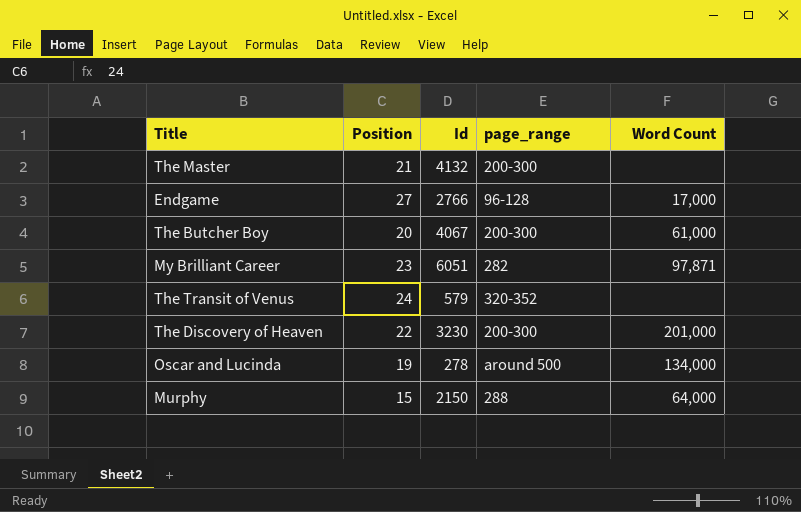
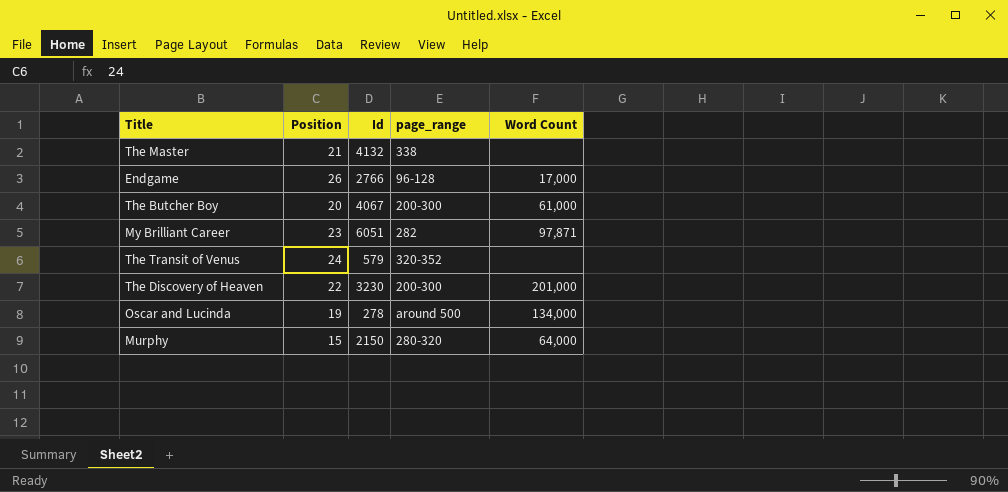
The Master | page_range: 200-300 -> 338
Endgame | Position: 27 -> 26
Murphy | page_range: 288 -> 280-320

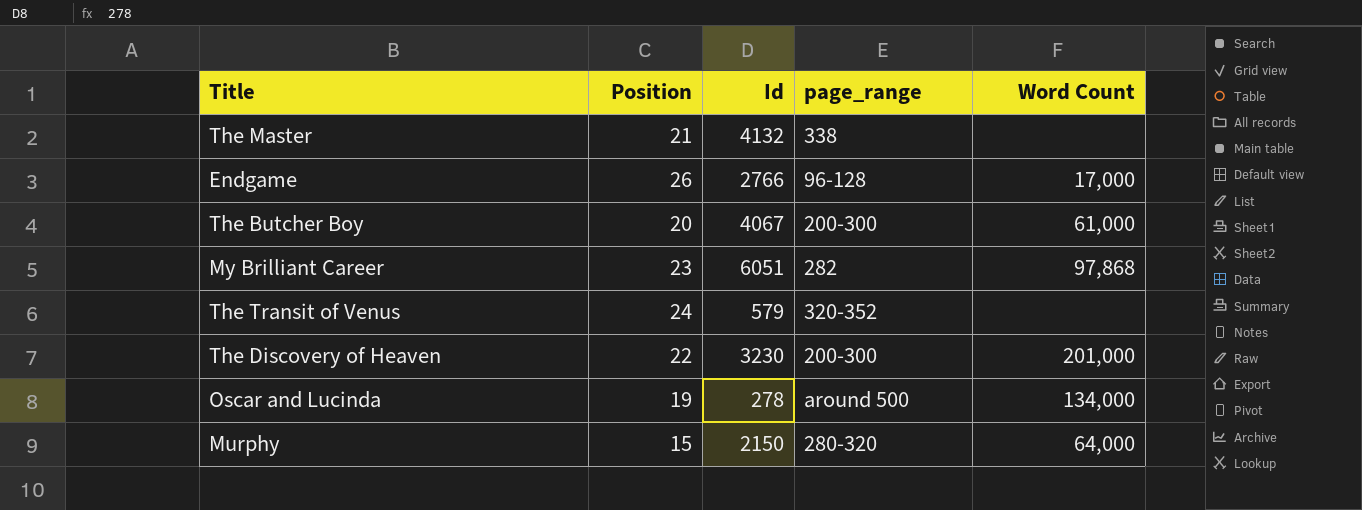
My Brilliant Career | Word Count: 97,871 -> 97,868

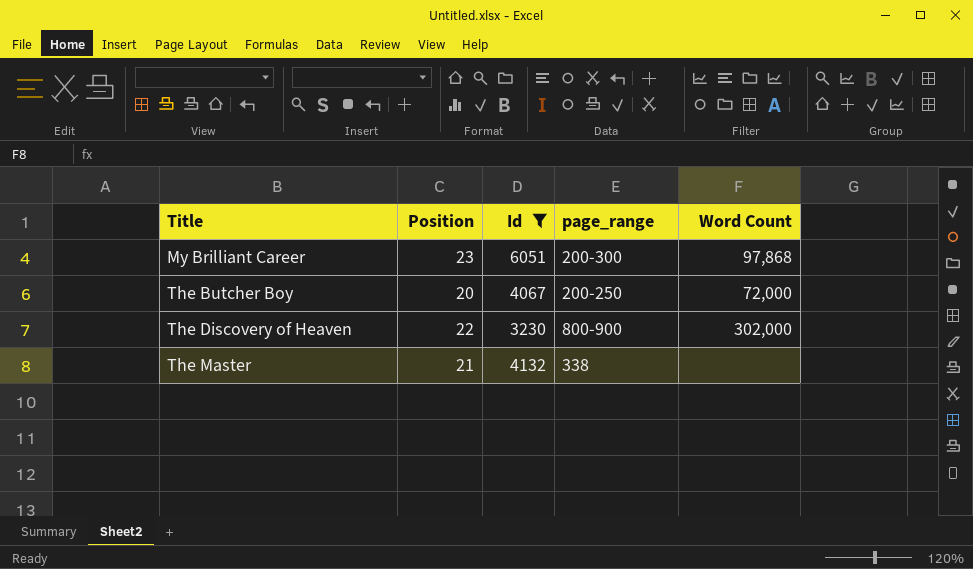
filter: none -> Id >= 3230
row order: none -> Title ascending
My Brilliant Career | page_range: 282 -> 200-300
The Butcher Boy | page_range: 200-300 -> 200-250
The Butcher Boy | Word Count: 61,000 -> 72,000
The Discovery of Heaven | page_range: 200-300 -> 800-900
The Discovery of Heaven | Word Count: 201,000 -> 302,000

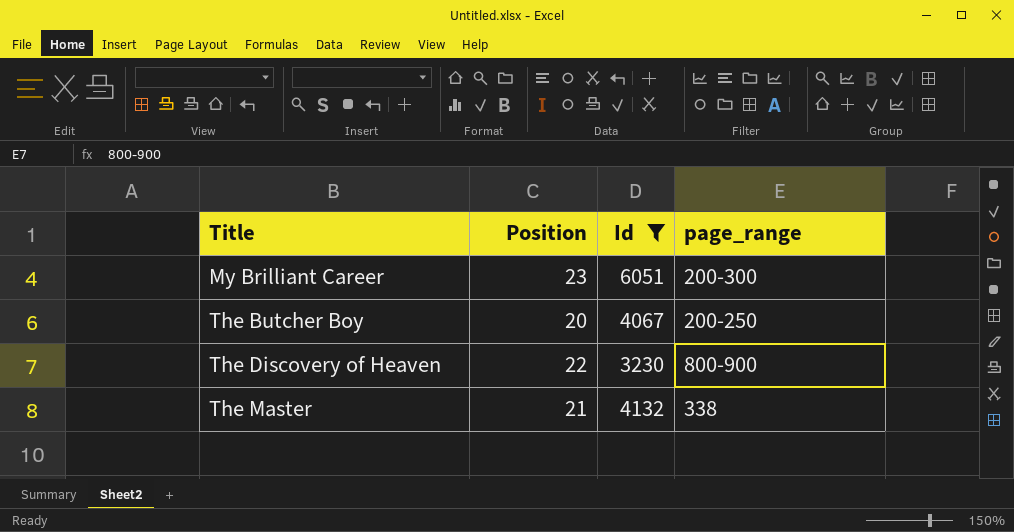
column Word Count | position: 5 -> none

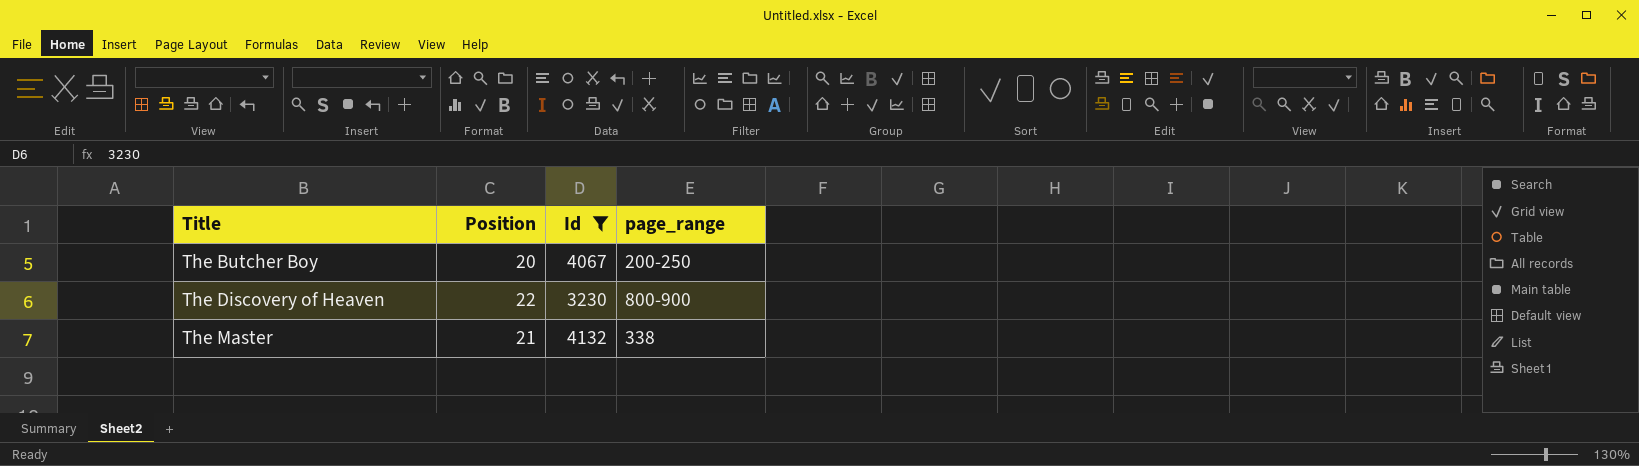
row My Brilliant Career: 23 | 6051 | 200-300 -> none

